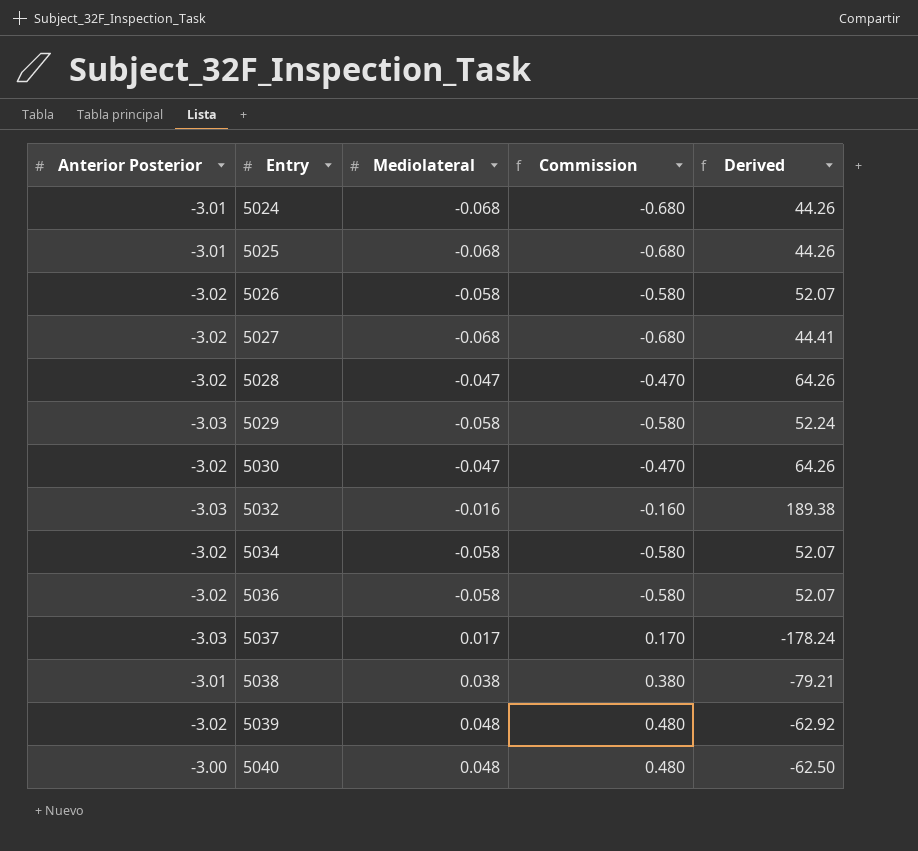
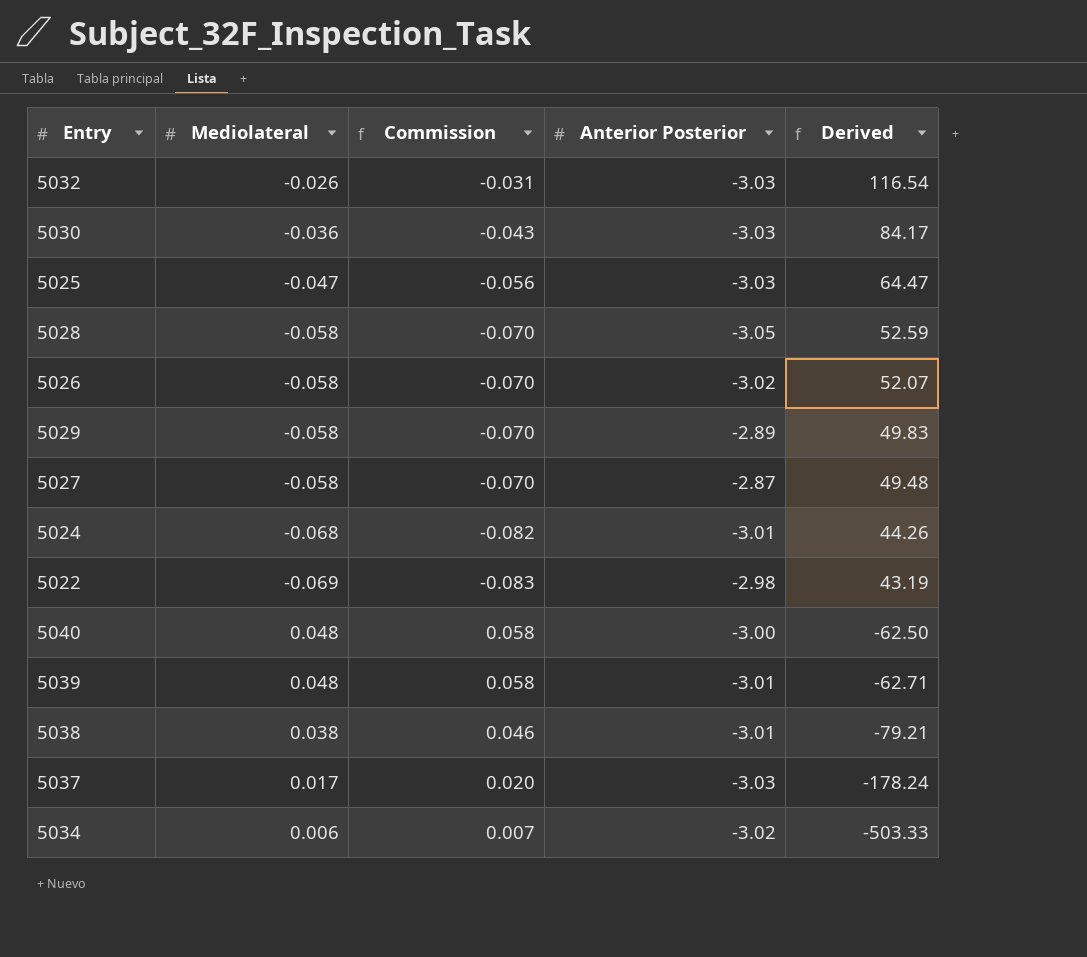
row order: Entry ascending -> Derived descending
column Commission | formula: [Mediolateral] * 10 -> [Mediolateral] * 1.2
column Anterior Posterior | position: 1 -> 4
row 5036: -3.02 | -0.058 | -0.580 | 52.07 -> none
5032 | Mediolateral: -0.016 -> -0.026
5032 | Derived: 189.38 -> 116.54
5030 | Mediolateral: -0.047 -> -0.036
5030 | Anterior Posterior: -3.02 -> -3.03
5030 | Derived: 64.26 -> 84.17
5025 | Mediolateral: -0.068 -> -0.047
5025 | Anterior Posterior: -3.01 -> -3.03
5025 | Derived: 44.26 -> 64.47
5028 | Mediolateral: -0.047 -> -0.058
5028 | Anterior Posterior: -3.02 -> -3.05
5028 | Derived: 64.26 -> 52.59
5029 | Anterior Posterior: -3.03 -> -2.89
5029 | Derived: 52.24 -> 49.83
5027 | Mediolateral: -0.068 -> -0.058
5027 | Anterior Posterior: -3.02 -> -2.87
5027 | Derived: 44.41 -> 49.48
row 5022: none -> -0.069 | -0.083 | -2.98 | 43.19
5039 | Anterior Posterior: -3.02 -> -3.01
5039 | Derived: -62.92 -> -62.71
5034 | Mediolateral: -0.058 -> 0.006
5034 | Derived: 52.07 -> -503.33

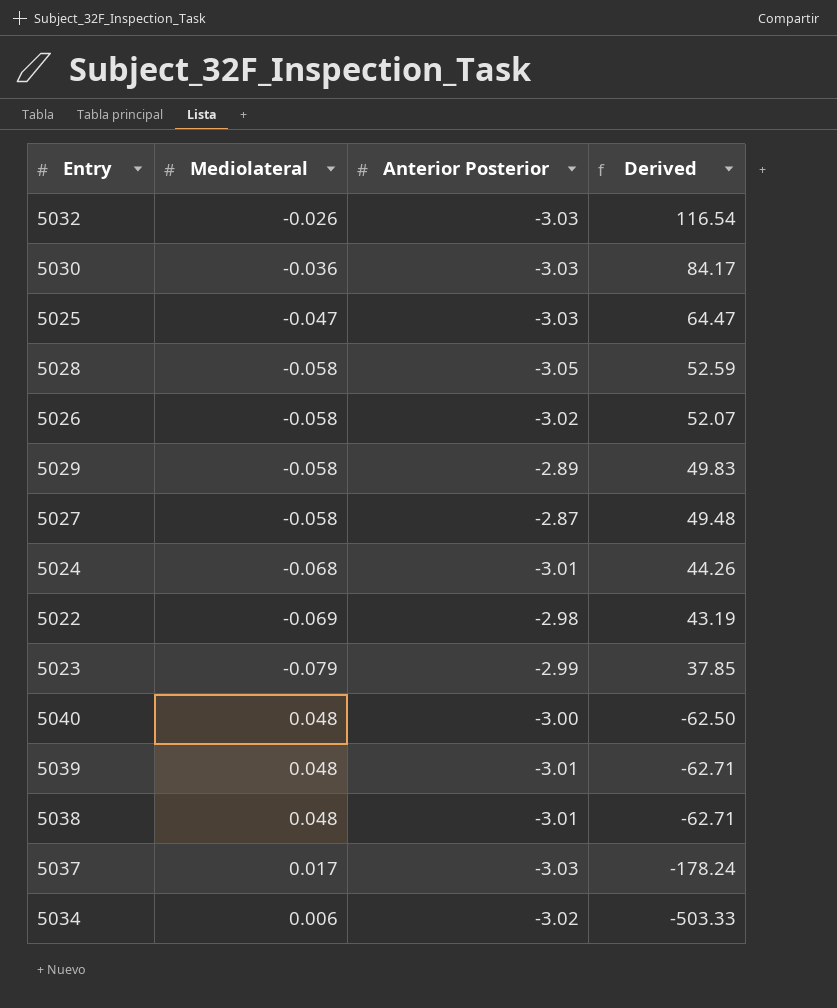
column Commission | formula: [Mediolateral] * 1.2 -> none
row 5023: none -> -0.079 | -2.99 | 37.85
5038 | Mediolateral: 0.038 -> 0.048
5038 | Derived: -79.21 -> -62.71

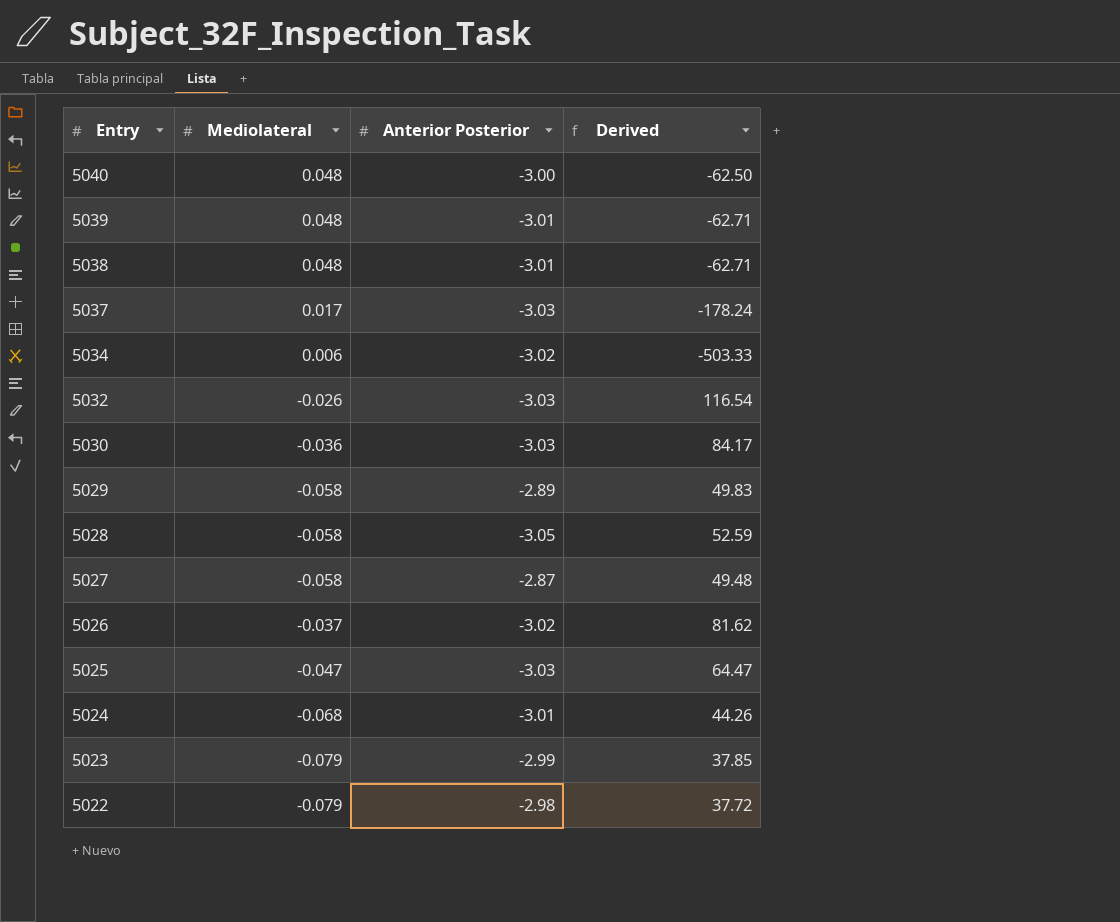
row order: Derived descending -> Entry descending
5026 | Mediolateral: -0.058 -> -0.037
5026 | Derived: 52.07 -> 81.62
5022 | Mediolateral: -0.069 -> -0.079
5022 | Derived: 43.19 -> 37.72

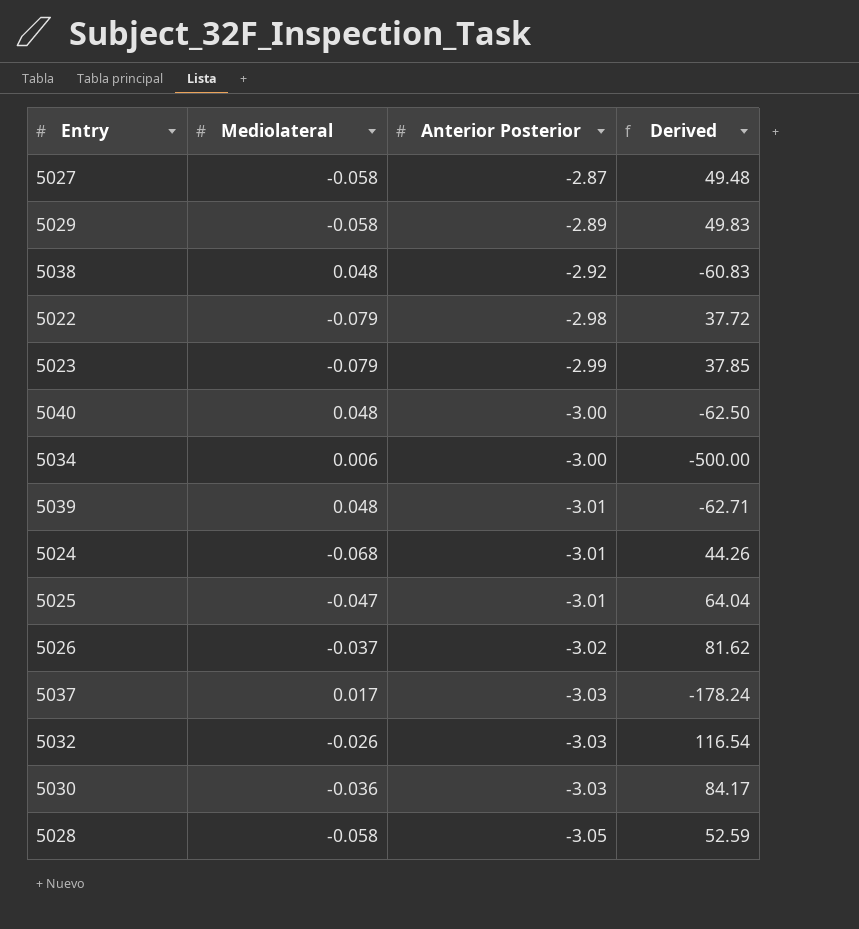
row order: Entry descending -> Anterior Posterior descending
5038 | Anterior Posterior: -3.01 -> -2.92
5038 | Derived: -62.71 -> -60.83
5034 | Anterior Posterior: -3.02 -> -3.00
5034 | Derived: -503.33 -> -500.00
5025 | Anterior Posterior: -3.03 -> -3.01
5025 | Derived: 64.47 -> 64.04

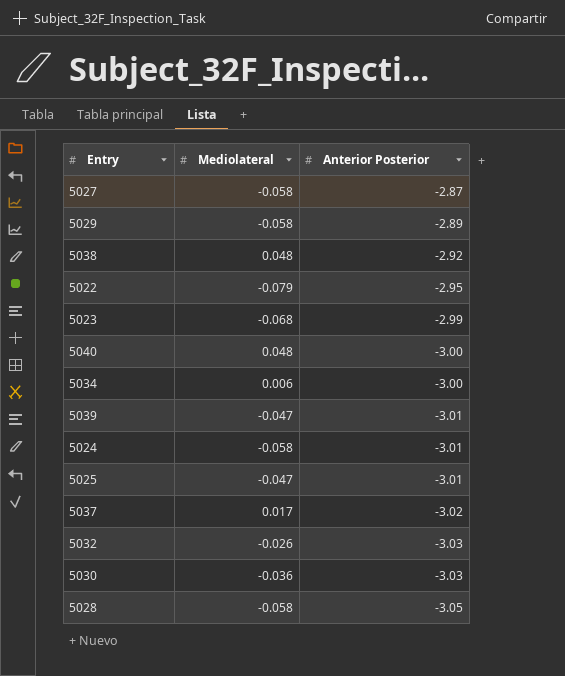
column Derived | formula: [Anterior Posterior] / [Mediolateral] -> none
row 5026: -0.037 | -3.02 | 81.62 -> none
5022 | Anterior Posterior: -2.98 -> -2.95
5023 | Mediolateral: -0.079 -> -0.068
5039 | Mediolateral: 0.048 -> -0.047
5024 | Mediolateral: -0.068 -> -0.058
5037 | Anterior Posterior: -3.03 -> -3.02

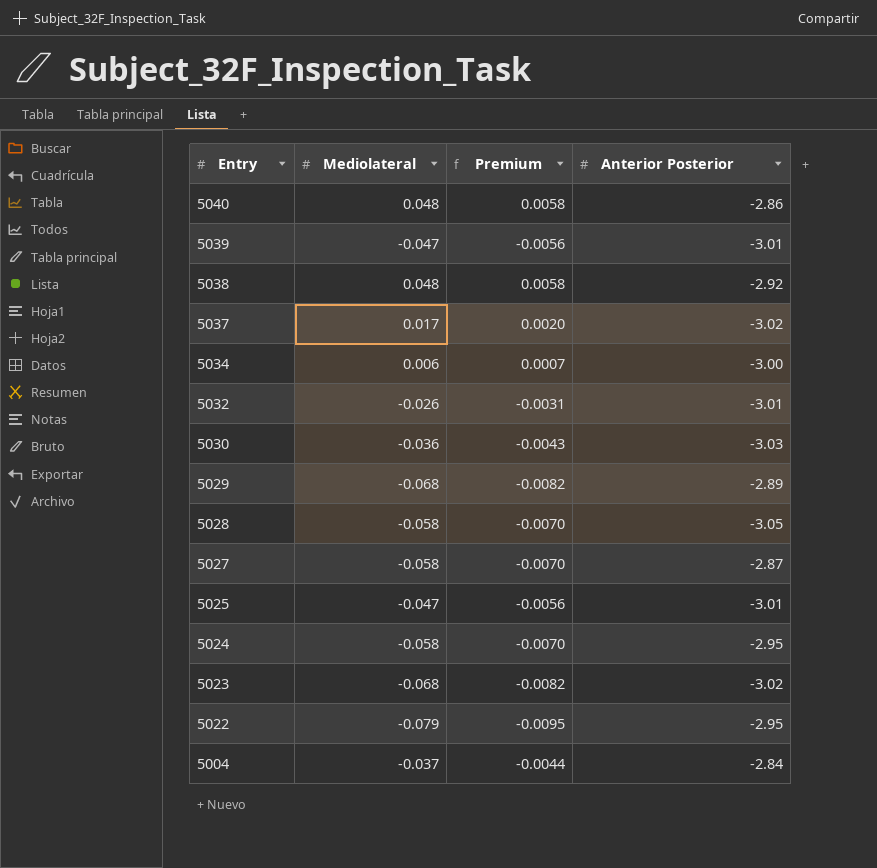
row order: Anterior Posterior descending -> Entry descending
column Premium | formula: none -> [Mediolateral] * 0.12
5040 | Anterior Posterior: -3.00 -> -2.86
5032 | Anterior Posterior: -3.03 -> -3.01
5029 | Mediolateral: -0.058 -> -0.068
5024 | Anterior Posterior: -3.01 -> -2.95
5023 | Anterior Posterior: -2.99 -> -3.02
row 5004: none -> -0.037 | -0.0044 | -2.84

